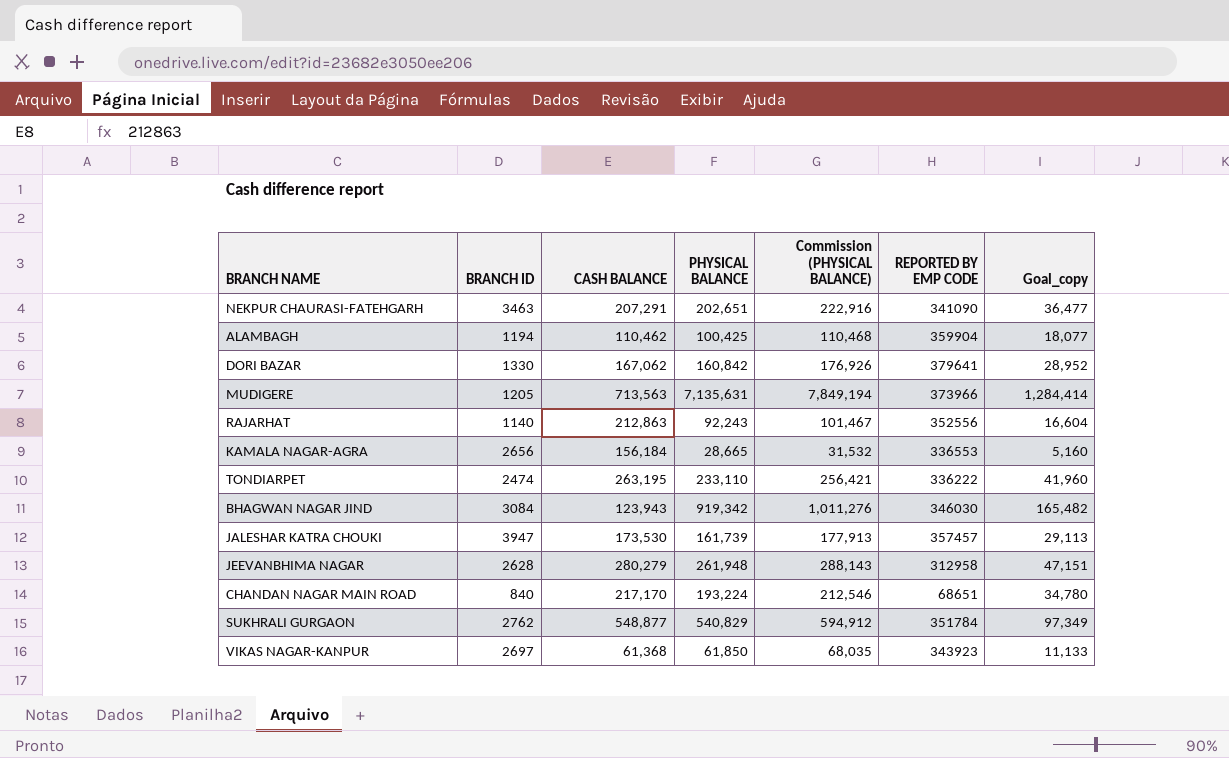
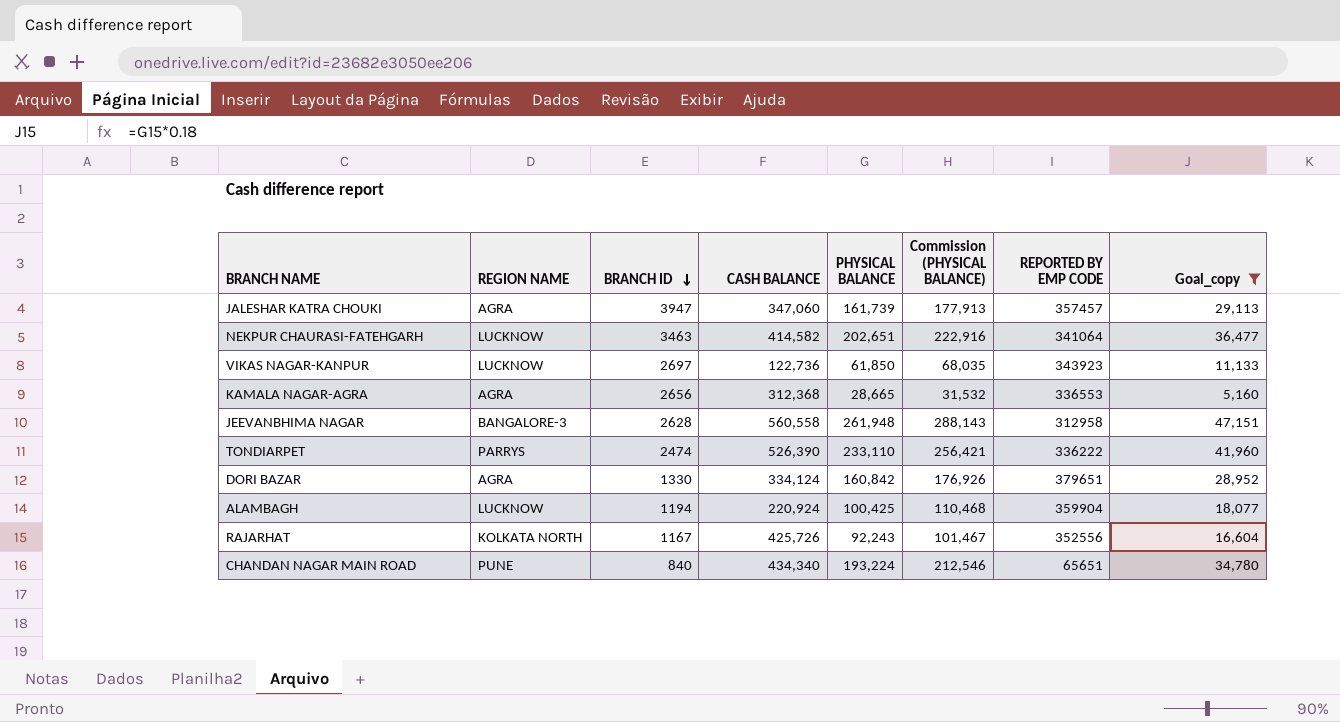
filter: none -> Goal_copy <= 47,151
row order: none -> BRANCH ID descending
column REGION NAME | position: none -> 2
JALESHAR KATRA CHOUKI | CASH BALANCE: 173,530 -> 347,060
NEKPUR CHAURASI-FATEHGARH | CASH BALANCE: 207,291 -> 414,582
NEKPUR CHAURASI-FATEHGARH | REPORTED BY EMP CODE: 341090 -> 341064
VIKAS NAGAR-KANPUR | CASH BALANCE: 61,368 -> 122,736
KAMALA NAGAR-AGRA | CASH BALANCE: 156,184 -> 312,368
JEEVANBHIMA NAGAR | CASH BALANCE: 280,279 -> 560,558
TONDIARPET | CASH BALANCE: 263,195 -> 526,390
DORI BAZAR | CASH BALANCE: 167,062 -> 334,124
DORI BAZAR | REPORTED BY EMP CODE: 379641 -> 379651
ALAMBAGH | CASH BALANCE: 110,462 -> 220,924
RAJARHAT | BRANCH ID: 1140 -> 1167
RAJARHAT | CASH BALANCE: 212,863 -> 425,726
CHANDAN NAGAR MAIN ROAD | CASH BALANCE: 217,170 -> 434,340
CHANDAN NAGAR MAIN ROAD | REPORTED BY EMP CODE: 68651 -> 65651

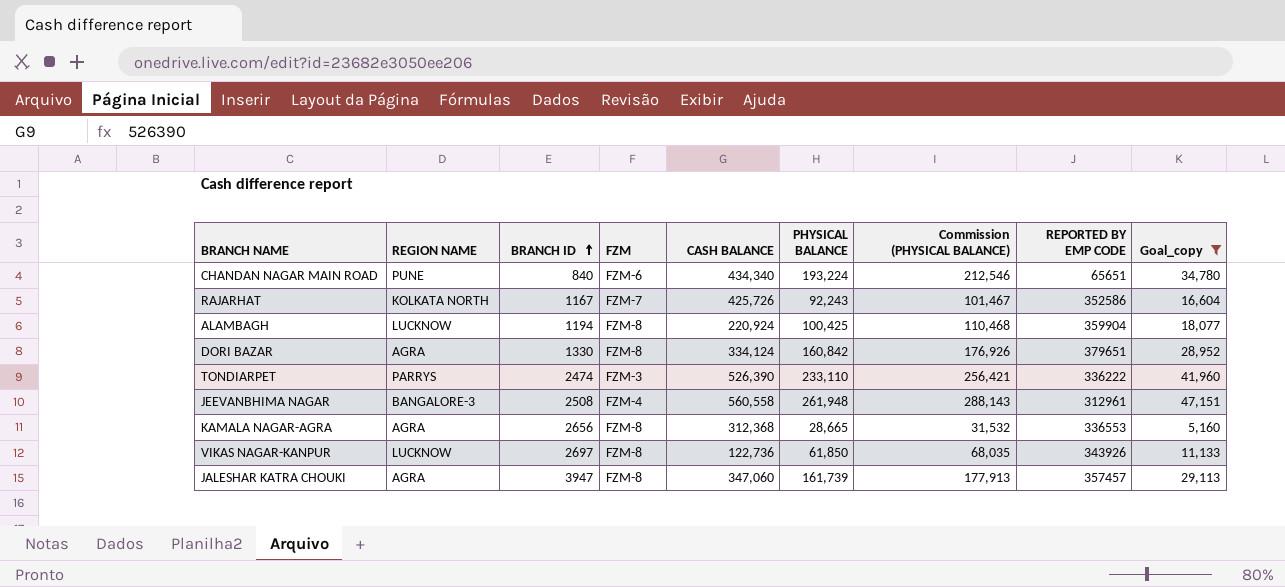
row order: BRANCH ID descending -> BRANCH ID ascending
column FZM | position: none -> 4
row NEKPUR CHAURASI-FATEHGARH: LUCKNOW | 3463 | 414,582 | 202,651 | 222,916 | 341064 | 36,477 -> none
RAJARHAT | REPORTED BY EMP CODE: 352556 -> 352586
JEEVANBHIMA NAGAR | BRANCH ID: 2628 -> 2508
JEEVANBHIMA NAGAR | REPORTED BY EMP CODE: 312958 -> 312961
VIKAS NAGAR-KANPUR | REPORTED BY EMP CODE: 343923 -> 343926

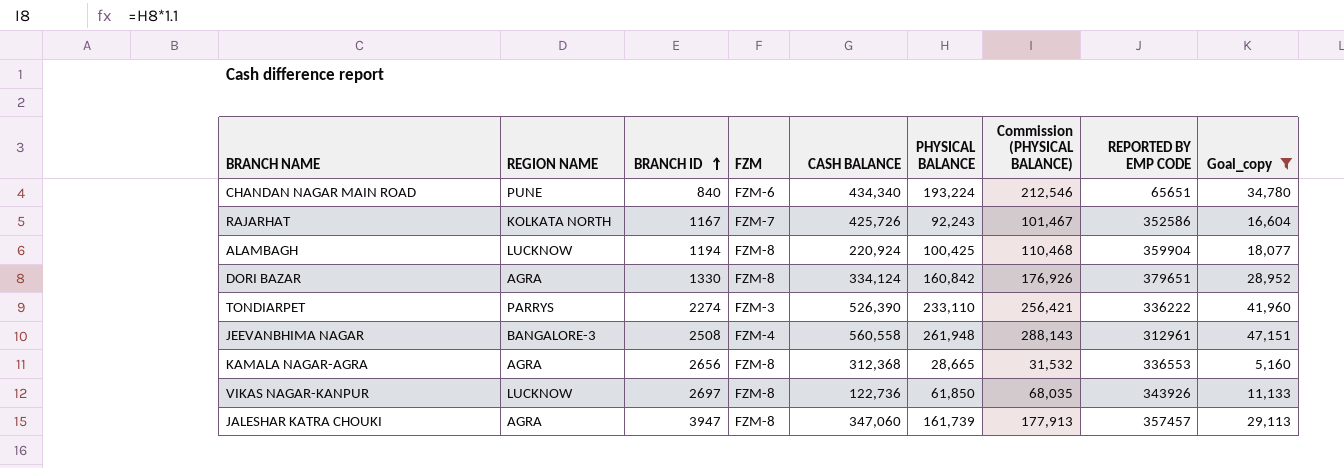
TONDIARPET | BRANCH ID: 2474 -> 2274

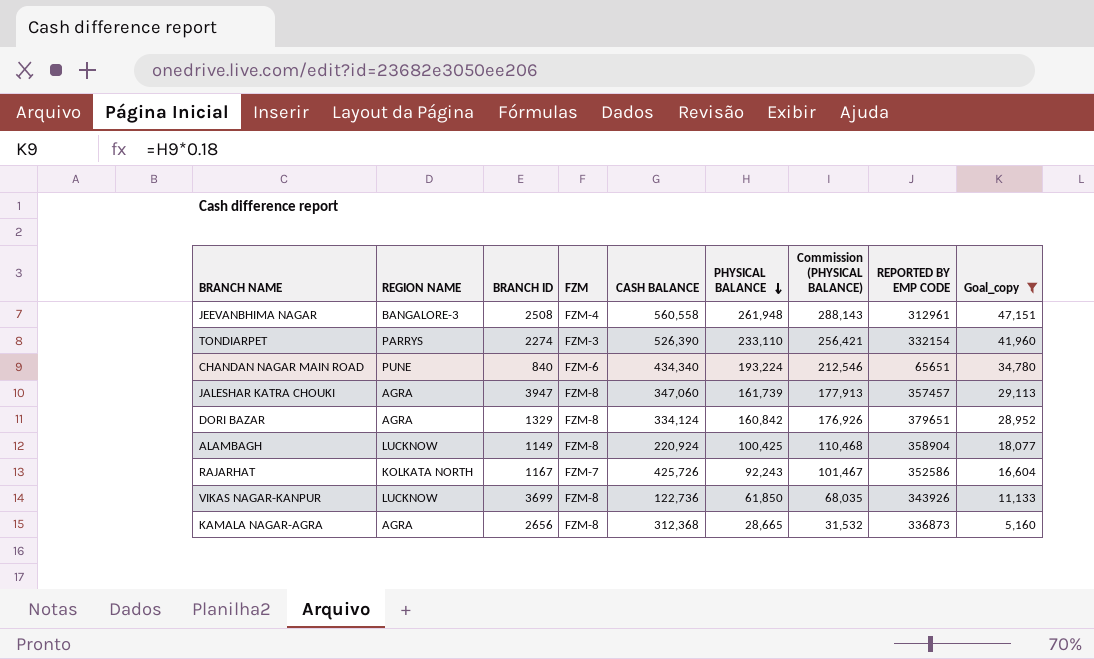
row order: BRANCH ID ascending -> PHYSICAL BALANCE descending
TONDIARPET | REPORTED BY EMP CODE: 336222 -> 332154
DORI BAZAR | BRANCH ID: 1330 -> 1329
ALAMBAGH | BRANCH ID: 1194 -> 1149
ALAMBAGH | REPORTED BY EMP CODE: 359904 -> 358904
VIKAS NAGAR-KANPUR | BRANCH ID: 2697 -> 3699
KAMALA NAGAR-AGRA | REPORTED BY EMP CODE: 336553 -> 336873

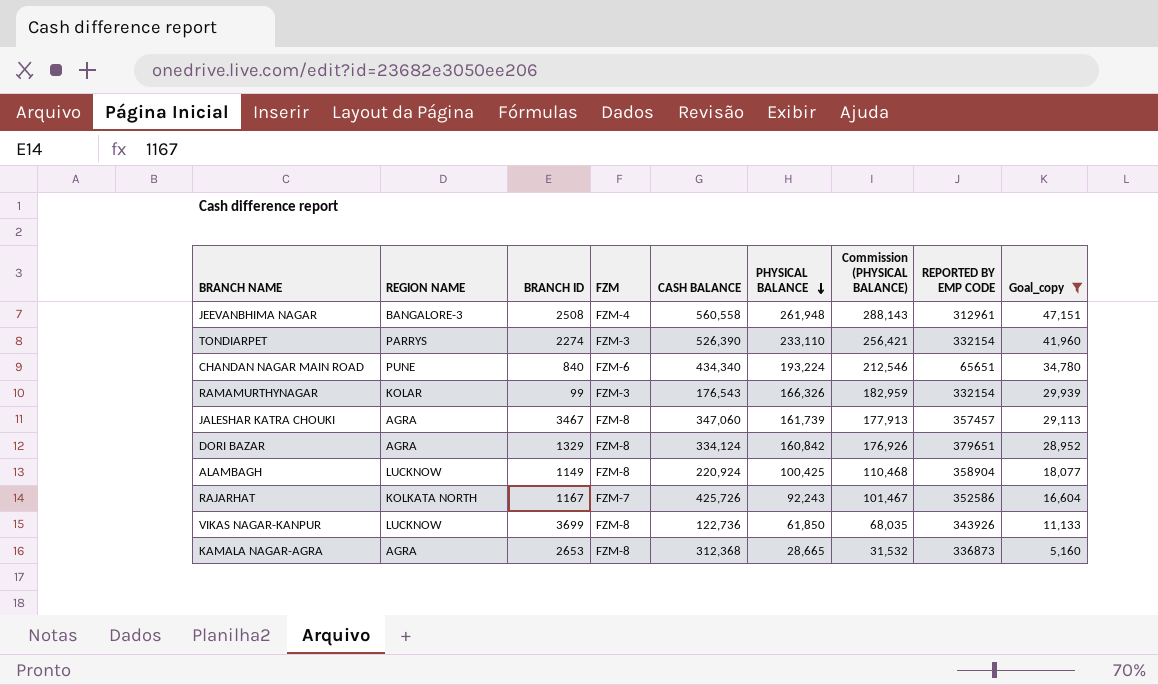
row RAMAMURTHYNAGAR: none -> KOLAR | 99 | FZM-3 | 176,543 | 166,326 | 182,959 | 332154 | 29,939
JALESHAR KATRA CHOUKI | BRANCH ID: 3947 -> 3467
KAMALA NAGAR-AGRA | BRANCH ID: 2656 -> 2653

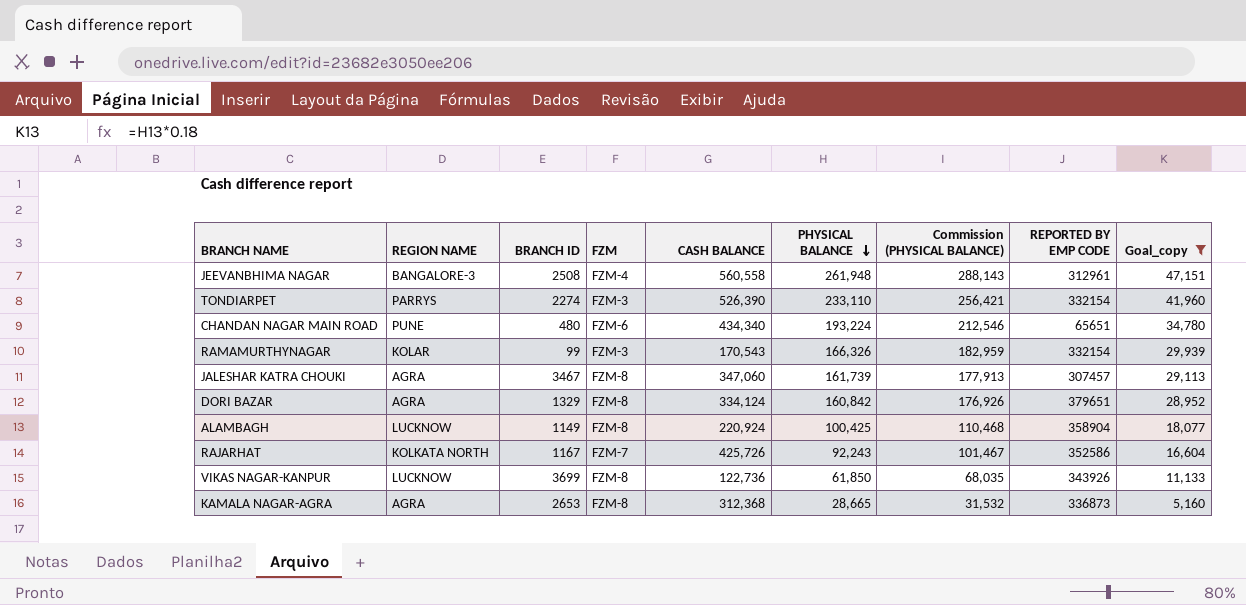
CHANDAN NAGAR MAIN ROAD | BRANCH ID: 840 -> 480
RAMAMURTHYNAGAR | CASH BALANCE: 176,543 -> 170,543
JALESHAR KATRA CHOUKI | REPORTED BY EMP CODE: 357457 -> 307457

